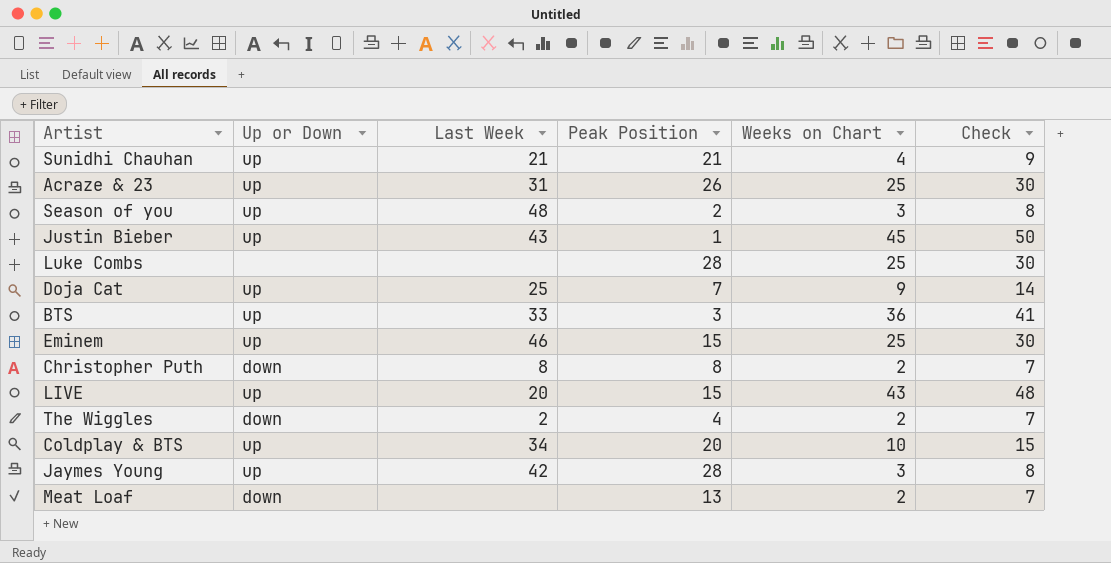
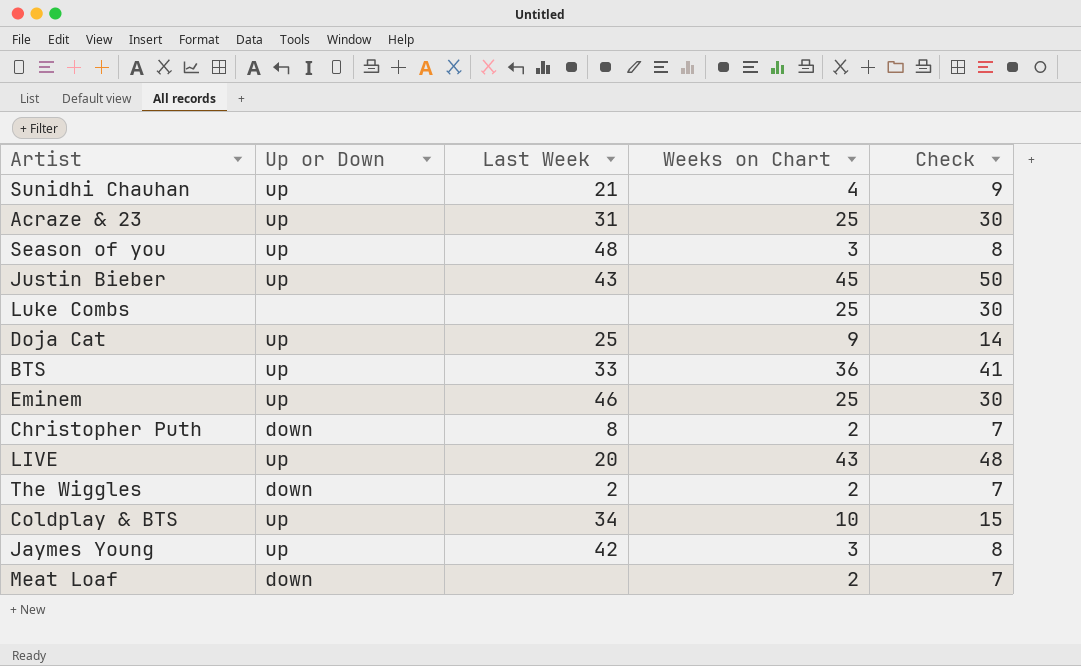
column Peak Position | position: 4 -> none

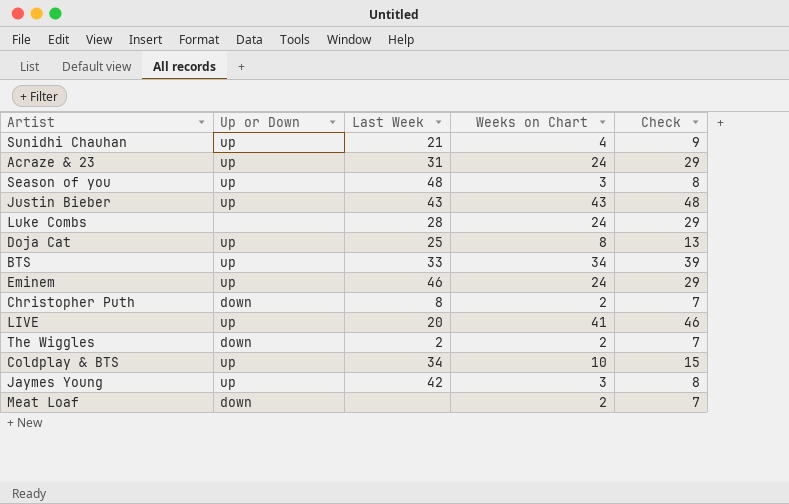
Acraze & 23 | Weeks on Chart: 25 -> 24
Acraze & 23 | Check: 30 -> 29
Justin Bieber | Weeks on Chart: 45 -> 43
Justin Bieber | Check: 50 -> 48
Luke Combs | Last Week: none -> 28
Luke Combs | Weeks on Chart: 25 -> 24
Luke Combs | Check: 30 -> 29
Doja Cat | Weeks on Chart: 9 -> 8
Doja Cat | Check: 14 -> 13
BTS | Weeks on Chart: 36 -> 34
BTS | Check: 41 -> 39
Eminem | Weeks on Chart: 25 -> 24
Eminem | Check: 30 -> 29
LIVE | Weeks on Chart: 43 -> 41
LIVE | Check: 48 -> 46

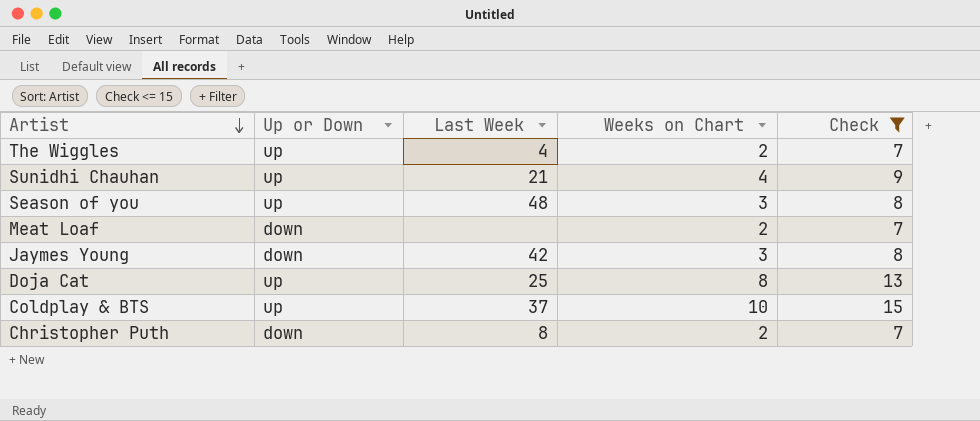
filter: none -> Check <= 15
row order: none -> Artist descending
The Wiggles | Up or Down: down -> up
The Wiggles | Last Week: 2 -> 4
Jaymes Young | Up or Down: up -> down
Coldplay & BTS | Last Week: 34 -> 37

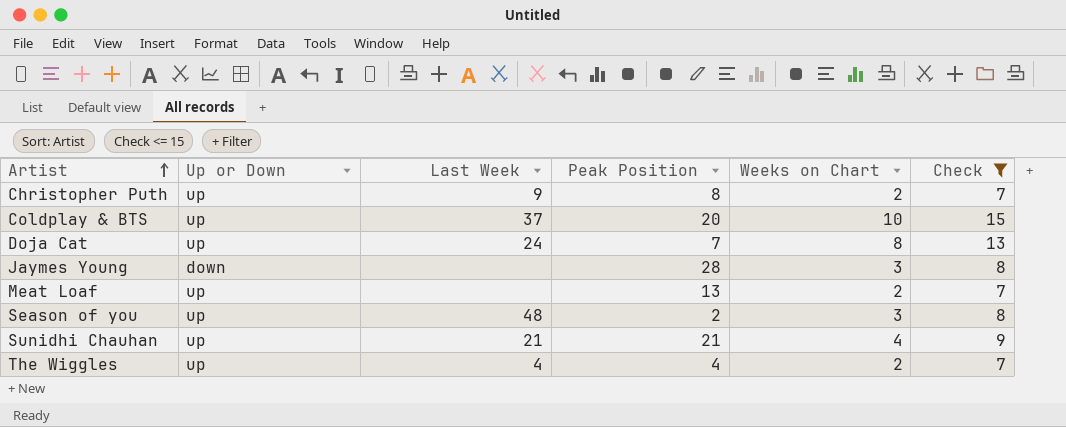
row order: Artist descending -> Artist ascending
column Peak Position | position: none -> 4
Christopher Puth | Up or Down: down -> up
Christopher Puth | Last Week: 8 -> 9
Doja Cat | Last Week: 25 -> 24
Jaymes Young | Last Week: 42 -> none
Meat Loaf | Up or Down: down -> up

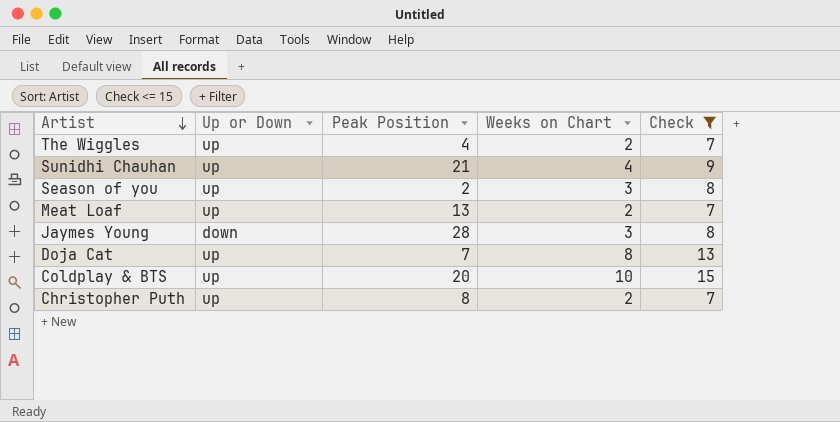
row order: Artist ascending -> Artist descending
column Last Week | position: 3 -> none

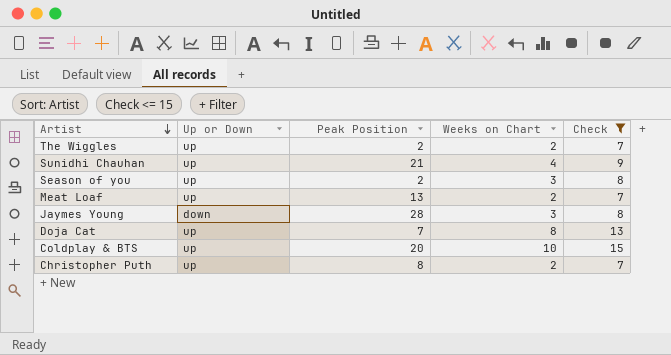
The Wiggles | Peak Position: 4 -> 2

